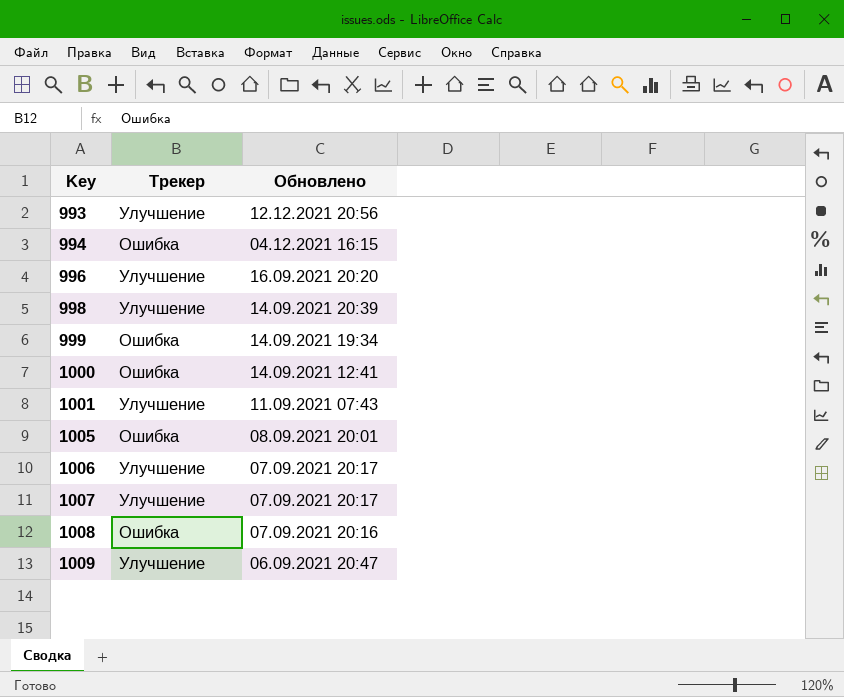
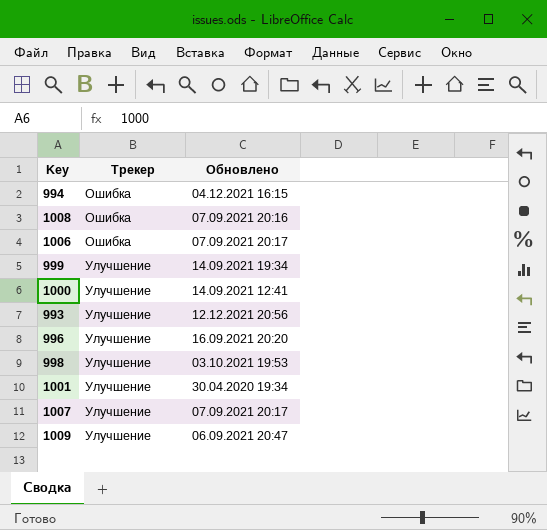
row order: Key ascending -> Трекер ascending
row 1005: Ошибка | 08.09.2021 20:01 -> none
1006 | Трекер: Улучшение -> Ошибка
999 | Трекер: Ошибка -> Улучшение
1000 | Трекер: Ошибка -> Улучшение
998 | Обновлено: 14.09.2021 20:39 -> 03.10.2021 19:53
1001 | Обновлено: 11.09.2021 07:43 -> 30.04.2020 19:34

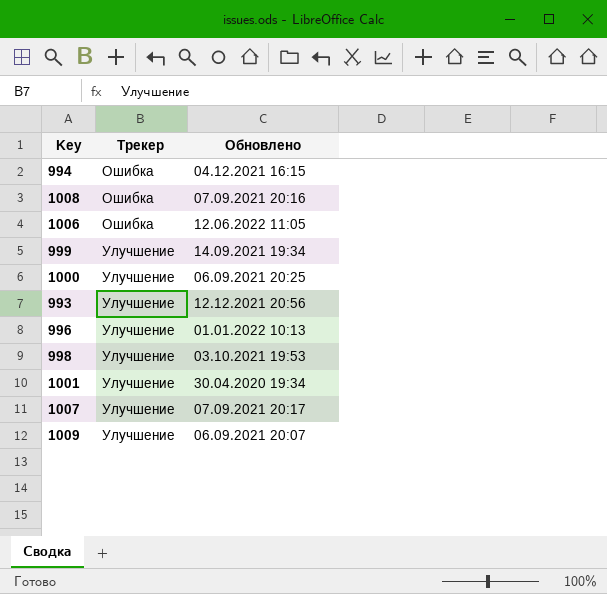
1006 | Обновлено: 07.09.2021 20:17 -> 12.06.2022 11:05
1000 | Обновлено: 14.09.2021 12:41 -> 06.09.2021 20:25
996 | Обновлено: 16.09.2021 20:20 -> 01.01.2022 10:13
1009 | Обновлено: 06.09.2021 20:47 -> 06.09.2021 20:07

